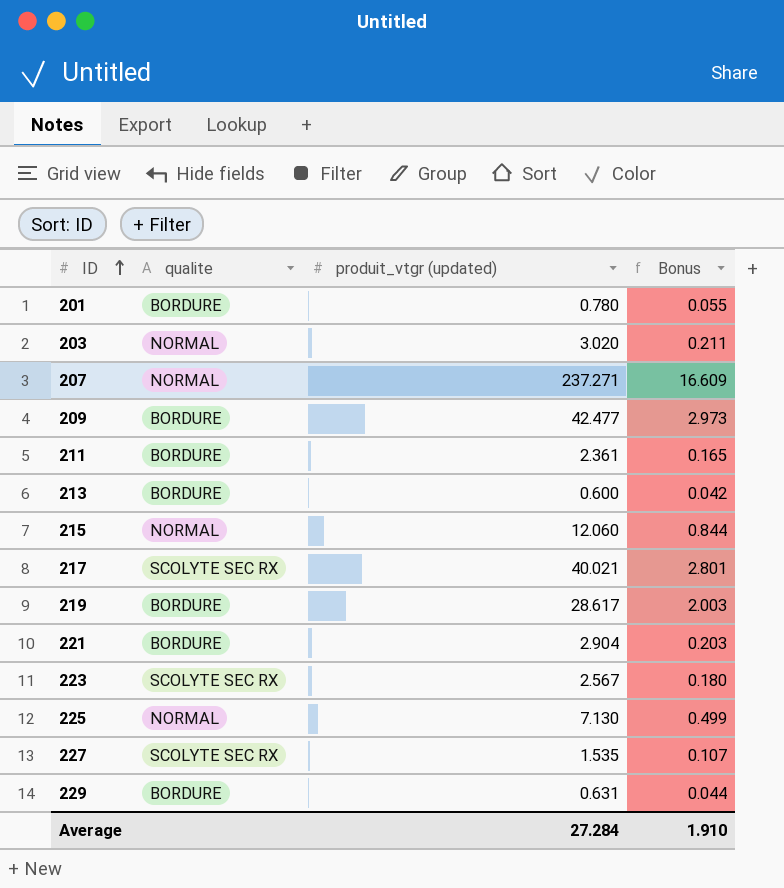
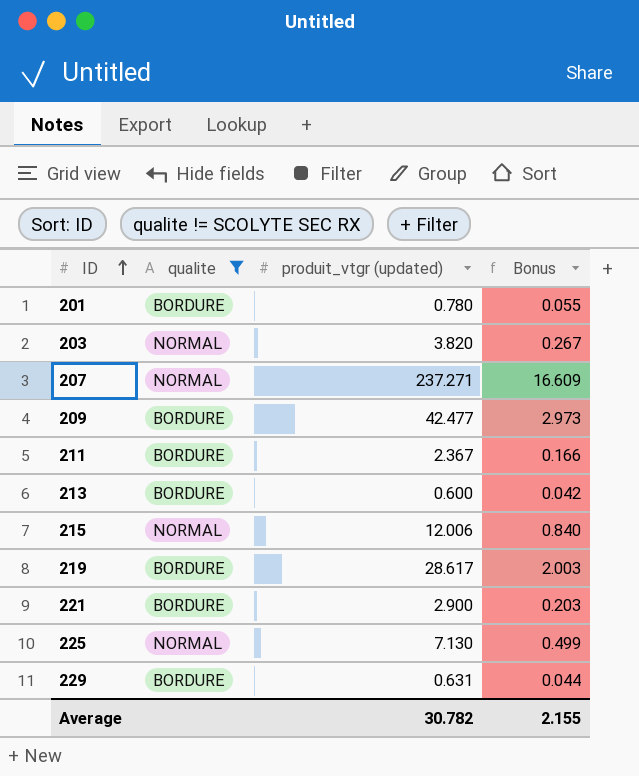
filter: none -> qualite != SCOLYTE SEC RX
203 | produit_vtgr (updated): 3.020 -> 3.820
203 | Bonus: 0.211 -> 0.267
211 | produit_vtgr (updated): 2.361 -> 2.367
211 | Bonus: 0.165 -> 0.166
215 | produit_vtgr (updated): 12.060 -> 12.006
215 | Bonus: 0.844 -> 0.840
221 | produit_vtgr (updated): 2.904 -> 2.900
Average | produit_vtgr (updated): 27.284 -> 30.782
Average | Bonus: 1.910 -> 2.155

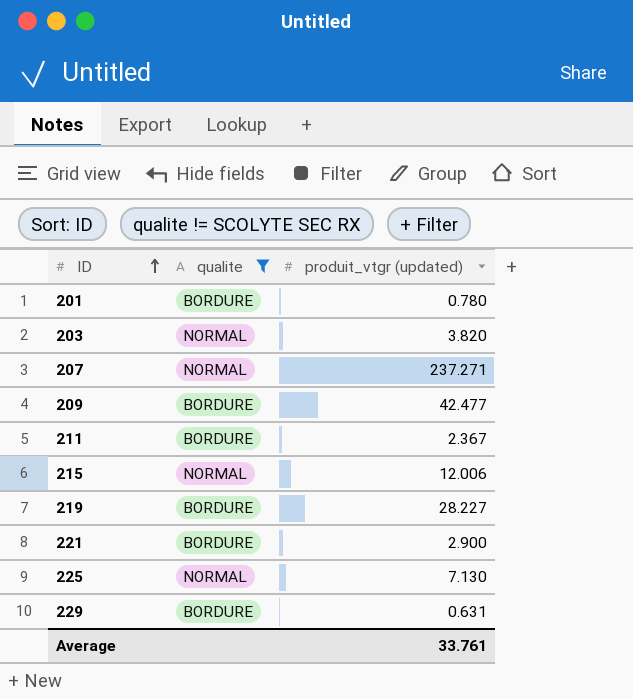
column Bonus | formula: [produit_vtgr (updated)] * 0.07 -> none
row 213: BORDURE | 0.600 | 0.042 -> none
219 | produit_vtgr (updated): 28.617 -> 28.227
Average | produit_vtgr (updated): 30.782 -> 33.761

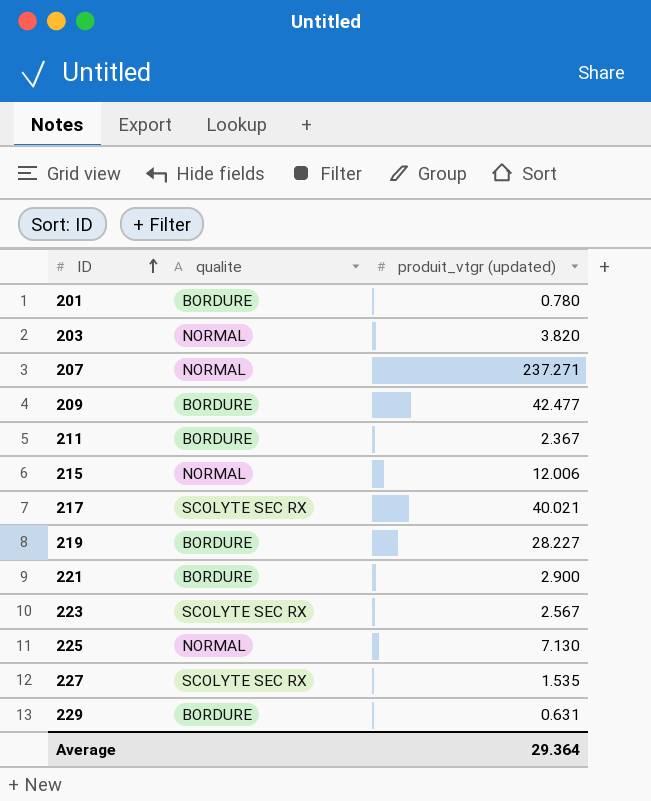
filter: qualite != SCOLYTE SEC RX -> none
Average | produit_vtgr (updated): 33.761 -> 29.364

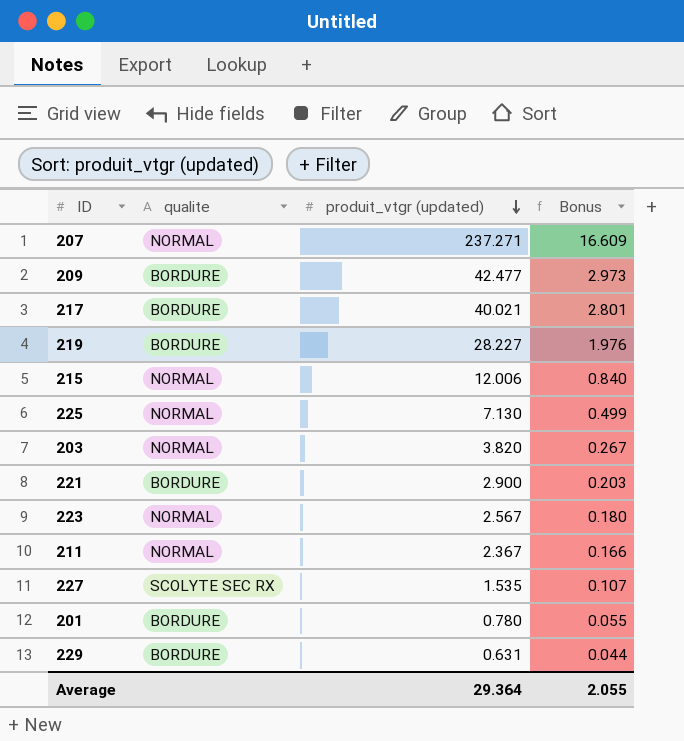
row order: ID ascending -> produit_vtgr (updated) descending
column Bonus | formula: none -> [produit_vtgr (updated)] * 0.07
217 | qualite: SCOLYTE SEC RX -> BORDURE
223 | qualite: SCOLYTE SEC RX -> NORMAL
211 | qualite: BORDURE -> NORMAL

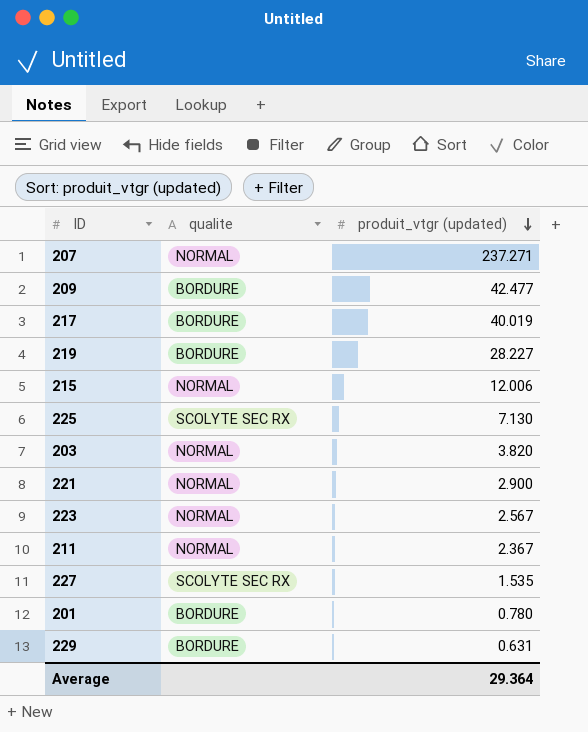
column Bonus | formula: [produit_vtgr (updated)] * 0.07 -> none
217 | produit_vtgr (updated): 40.021 -> 40.019
225 | qualite: NORMAL -> SCOLYTE SEC RX
221 | qualite: BORDURE -> NORMAL

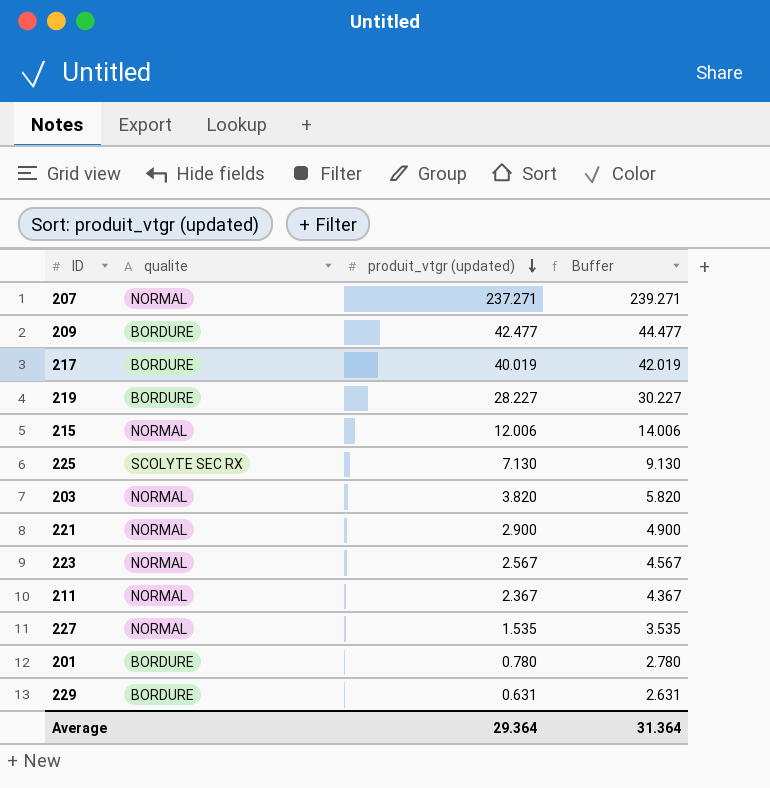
column Buffer | formula: none -> [produit_vtgr (updated)] + 2
227 | qualite: SCOLYTE SEC RX -> NORMAL

